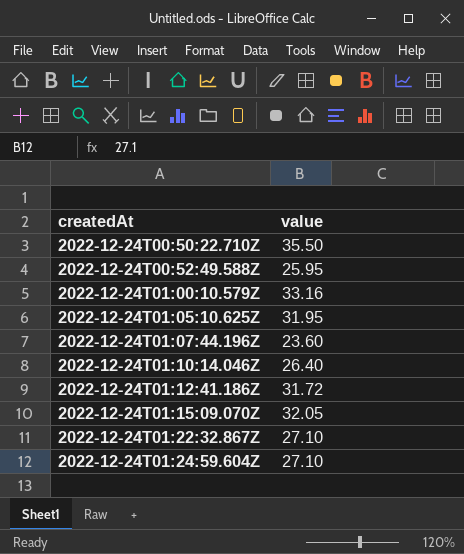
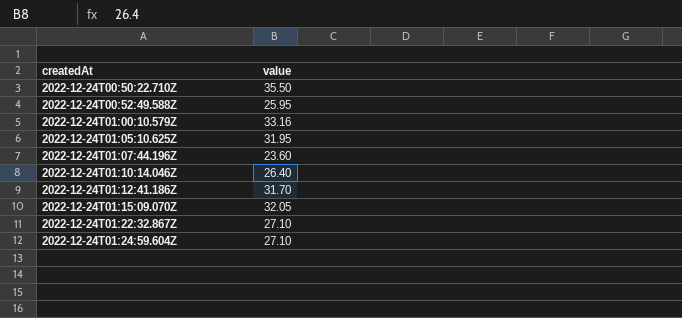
2022-12-24T01:12:41.186Z | value: 31.72 -> 31.70

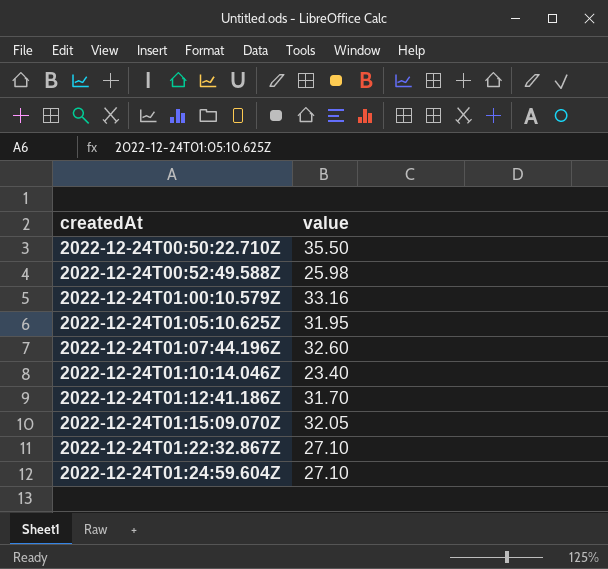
2022-12-24T00:52:49.588Z | value: 25.95 -> 25.98
2022-12-24T01:07:44.196Z | value: 23.60 -> 32.60
2022-12-24T01:10:14.046Z | value: 26.40 -> 23.40

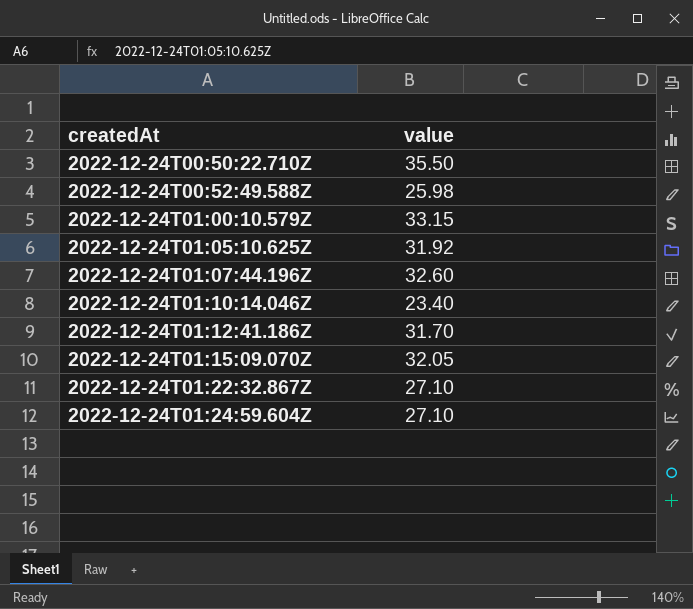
2022-12-24T01:00:10.579Z | value: 33.16 -> 33.15
2022-12-24T01:05:10.625Z | value: 31.95 -> 31.92

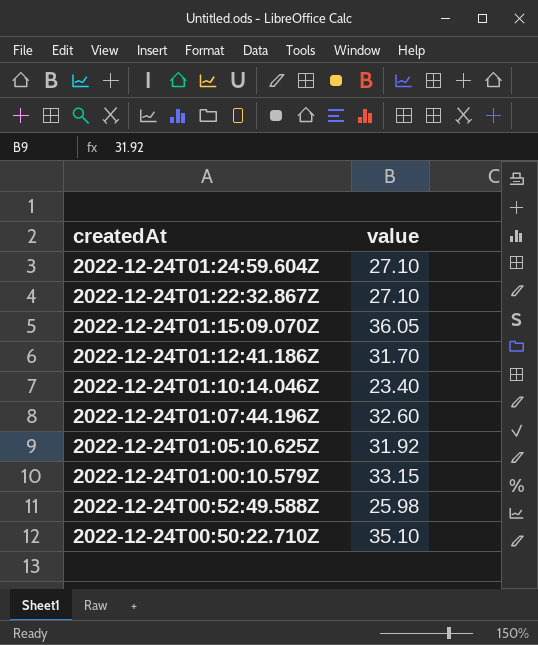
row order: createdAt ascending -> createdAt descending
2022-12-24T01:15:09.070Z | value: 32.05 -> 36.05
2022-12-24T00:50:22.710Z | value: 35.50 -> 35.10

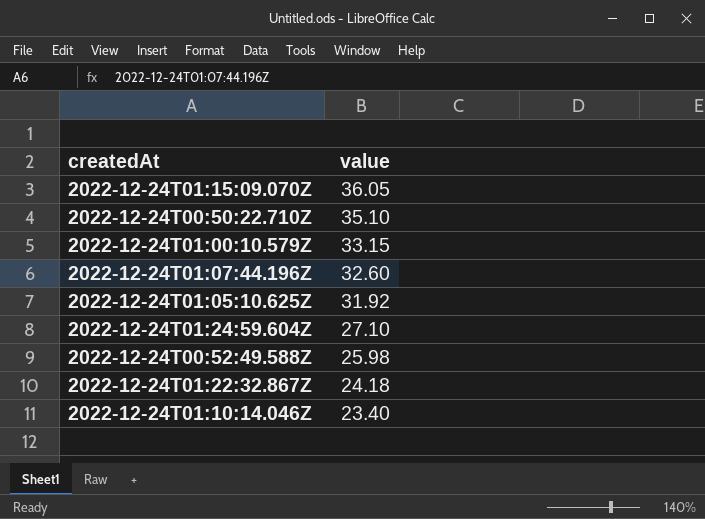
row order: createdAt descending -> value descending
row 2022-12-24T01:12:41.186Z: 31.70 -> none
2022-12-24T01:22:32.867Z | value: 27.10 -> 24.18

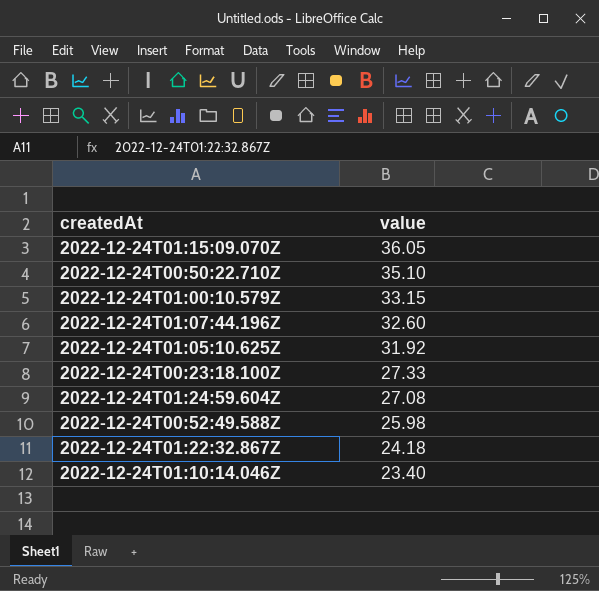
row 2022-12-24T00:23:18.100Z: none -> 27.33
2022-12-24T01:24:59.604Z | value: 27.10 -> 27.08

